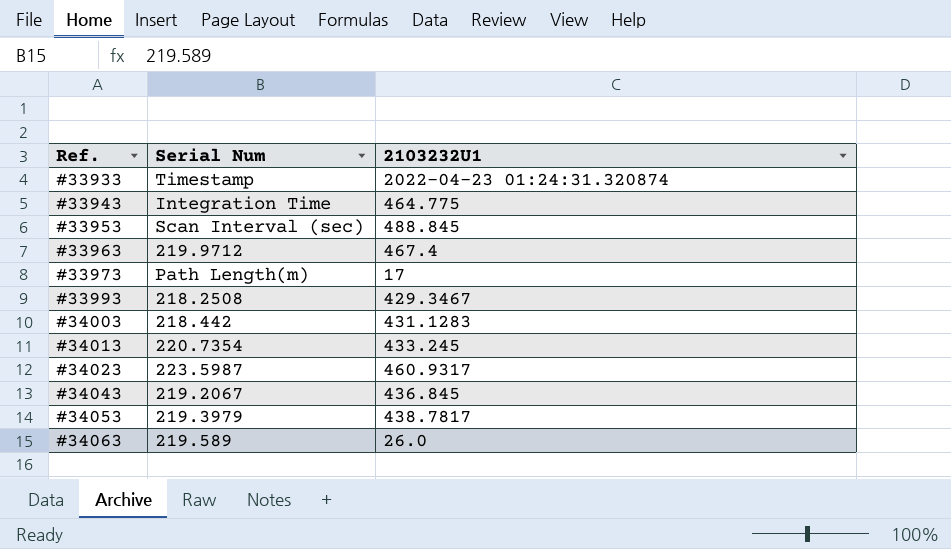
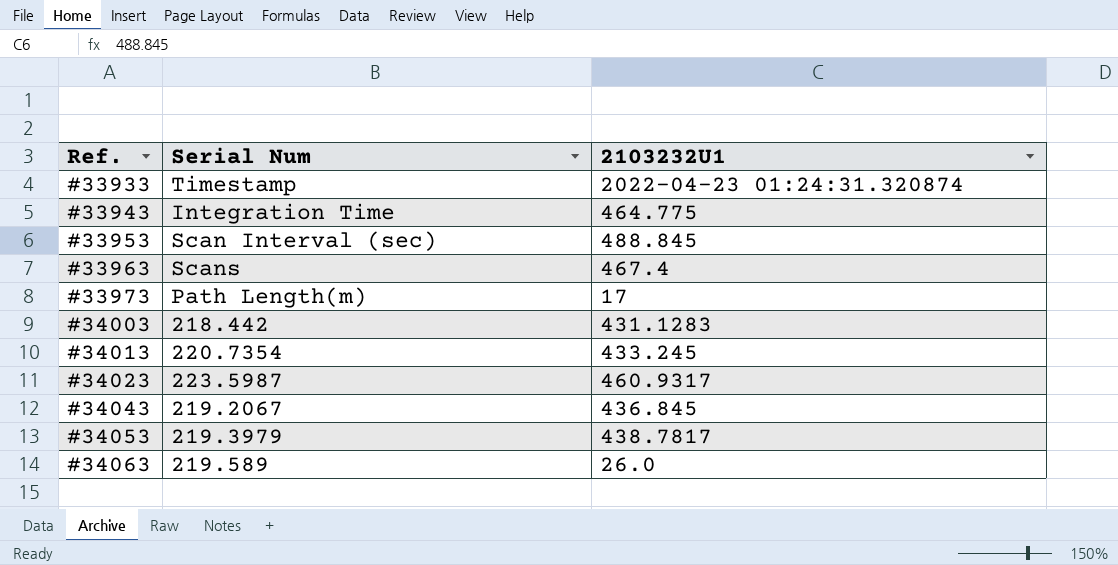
row #33993: 218.2508 | 429.3467 -> none
#33963 | Serial Num: 219.9712 -> Scans

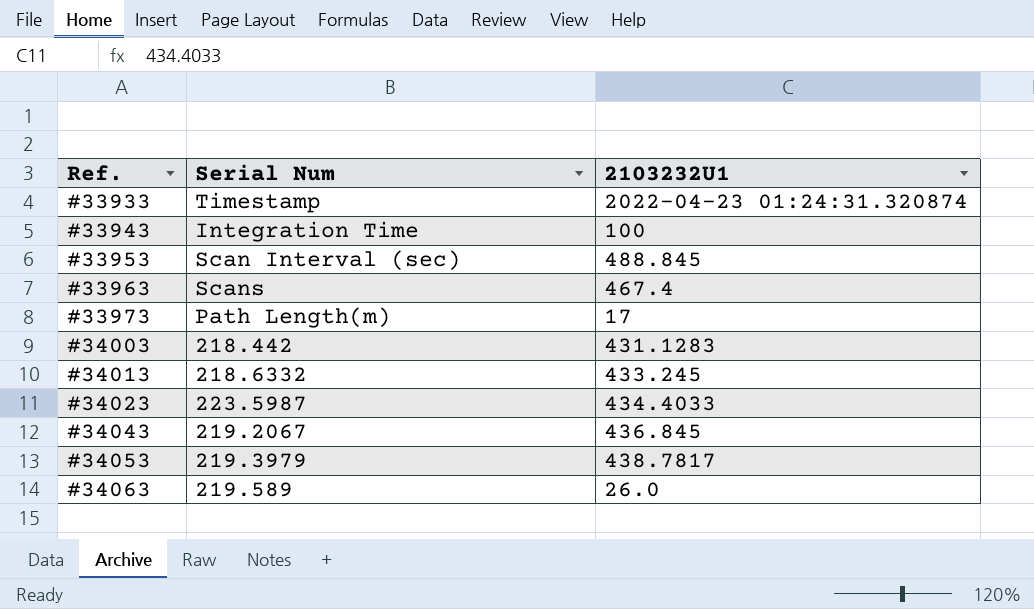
#33943 | 2103232U1: 464.775 -> 100
#34013 | Serial Num: 220.7354 -> 218.6332
#34023 | 2103232U1: 460.9317 -> 434.4033

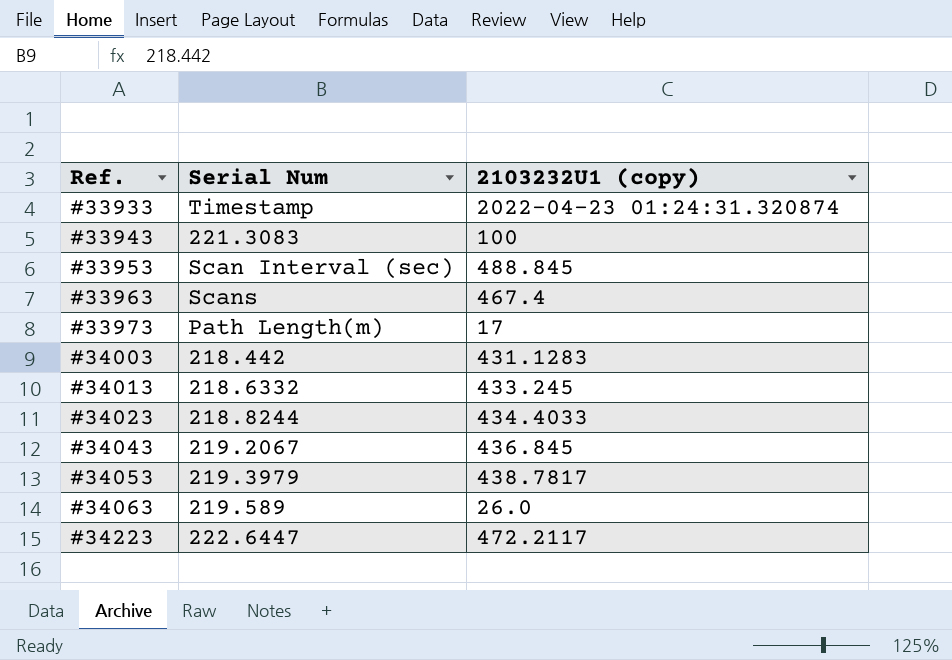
column name: 2103232U1 -> 2103232U1 (copy)
#33943 | Serial Num: Integration Time -> 221.3083
#34023 | Serial Num: 223.5987 -> 218.8244
row #34223: none -> 222.6447 | 472.2117

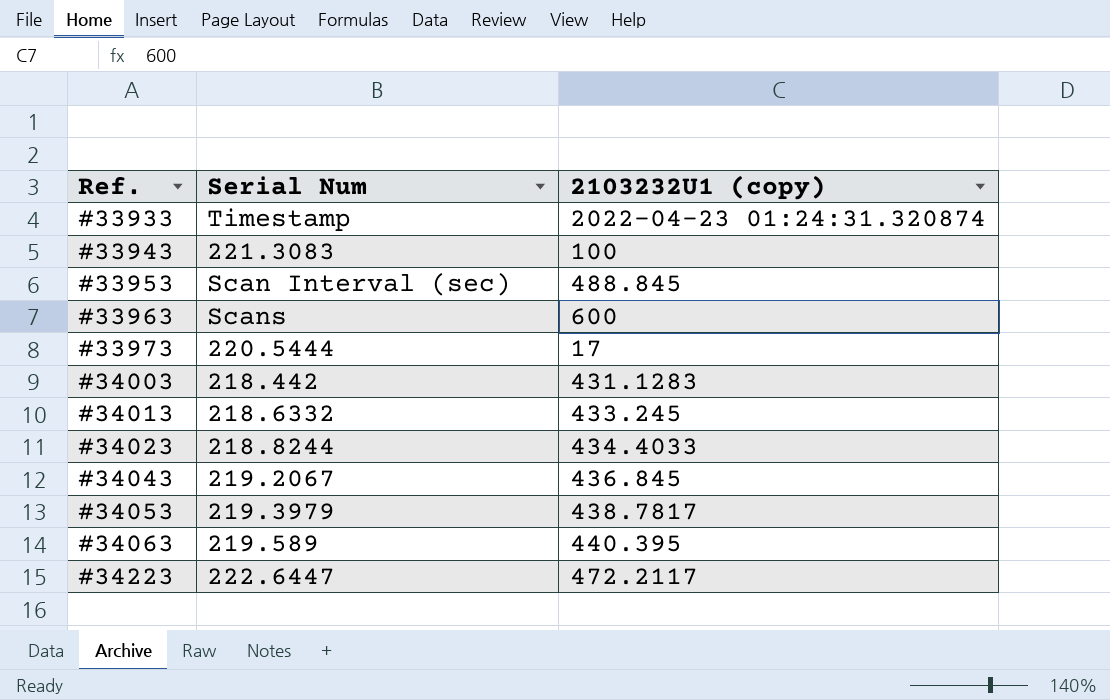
#33963 | 2103232U1 (copy): 467.4 -> 600
#33973 | Serial Num: Path Length(m) -> 220.5444
#34063 | 2103232U1 (copy): 26.0 -> 440.395

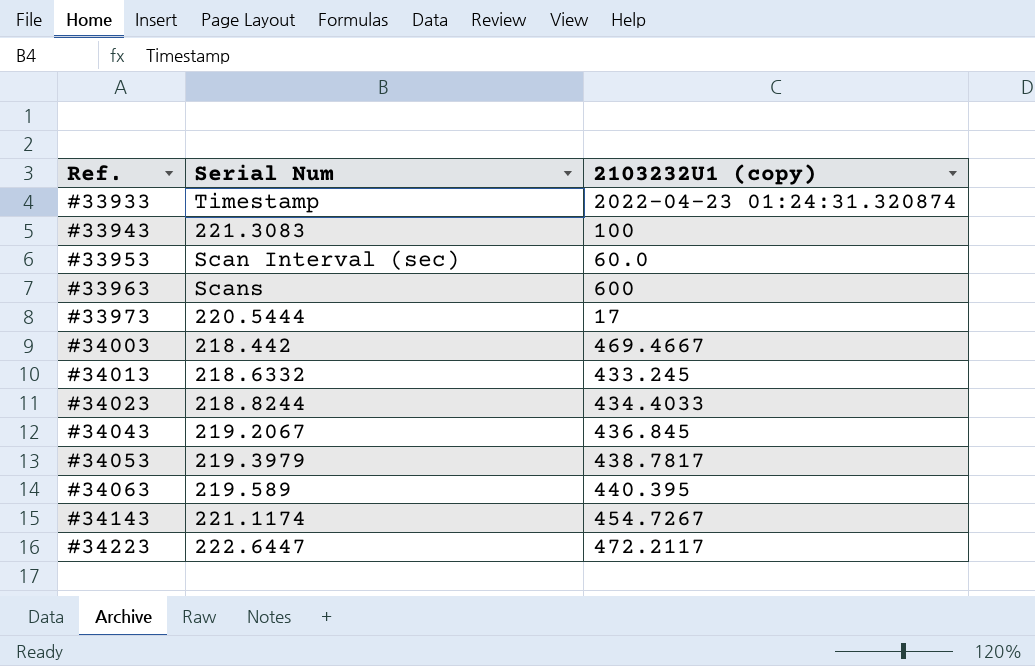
#33953 | 2103232U1 (copy): 488.845 -> 60.0
#34003 | 2103232U1 (copy): 431.1283 -> 469.4667
row #34143: none -> 221.1174 | 454.7267

